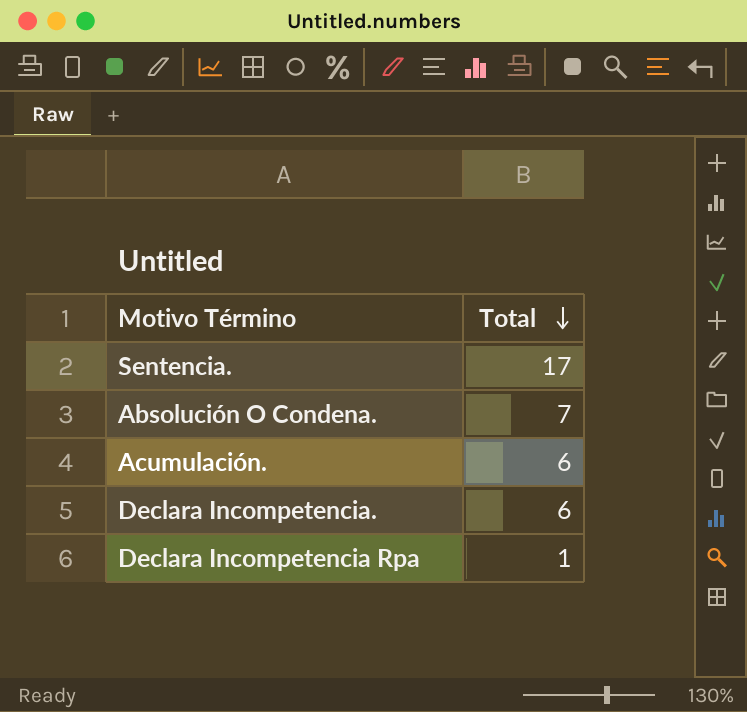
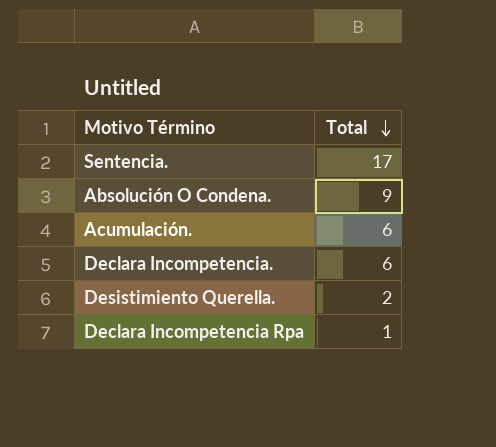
Absolución O Condena. | Total: 7 -> 9
row Desistimiento Querella.: none -> 2

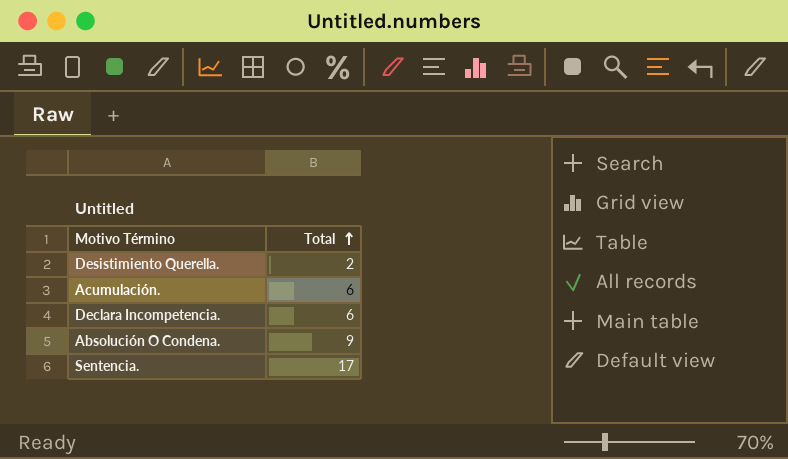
row order: Total descending -> Total ascending
row Declara Incompetencia Rpa: 1 -> none

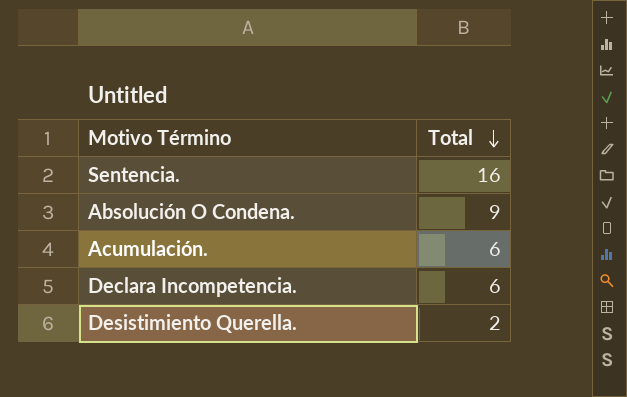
row order: Total ascending -> Total descending
Sentencia. | Total: 17 -> 16

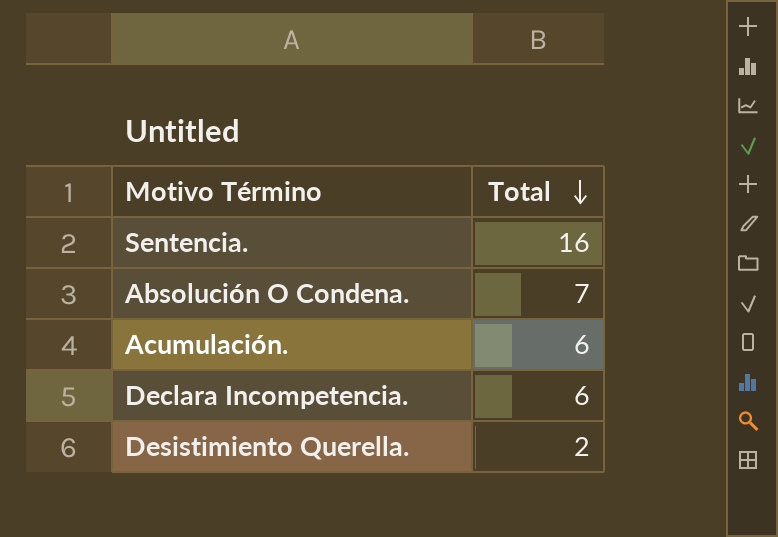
Absolución O Condena. | Total: 9 -> 7

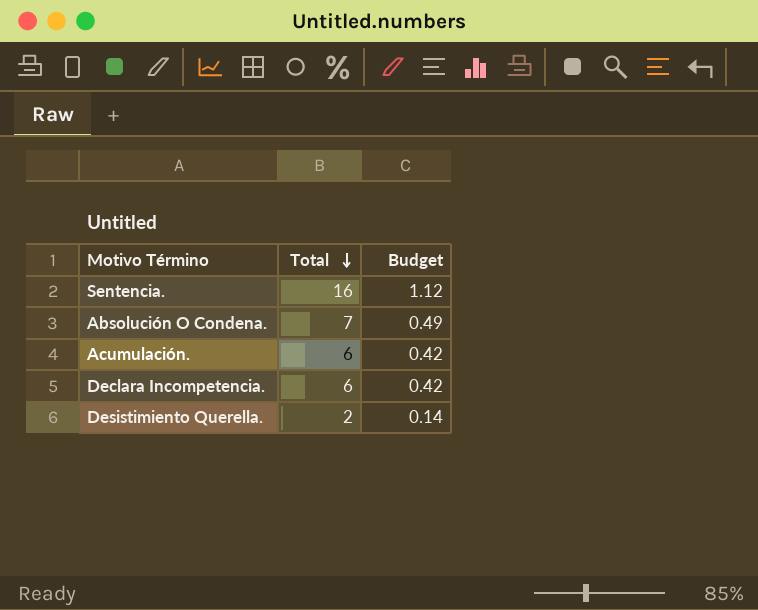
column Budget | formula: none -> [Total] * 0.07

